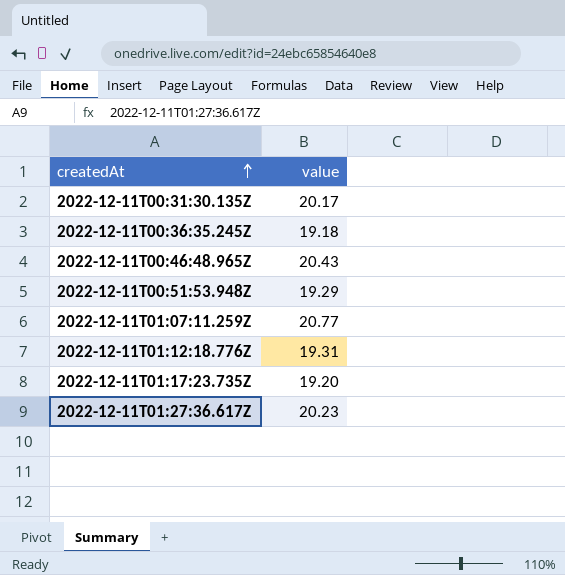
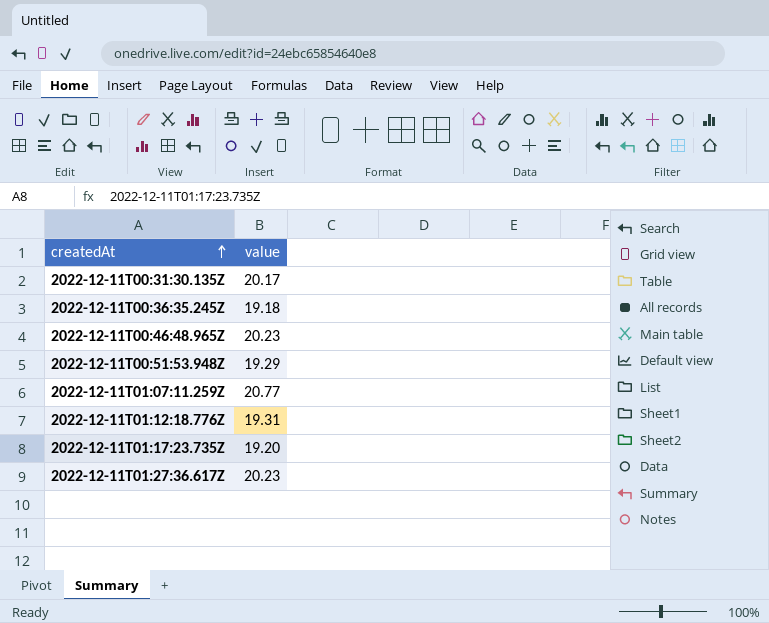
2022-12-11T00:46:48.965Z | value: 20.43 -> 20.23

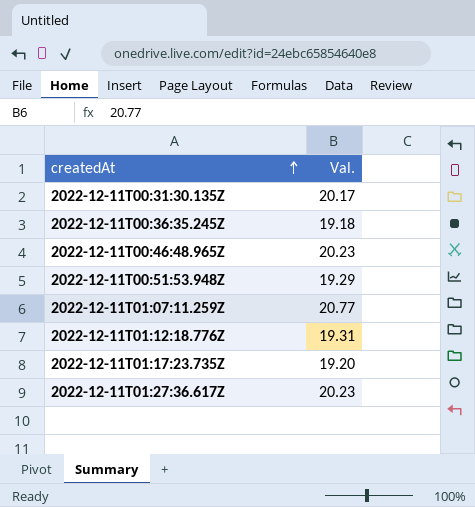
column name: value -> Val.

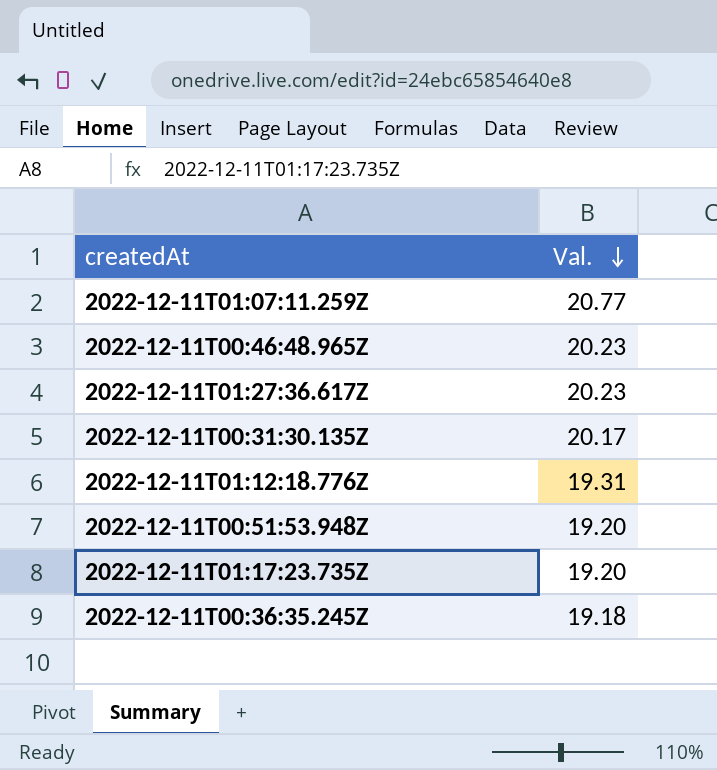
row order: createdAt ascending -> Val. descending
2022-12-11T00:51:53.948Z | Val.: 19.29 -> 19.20

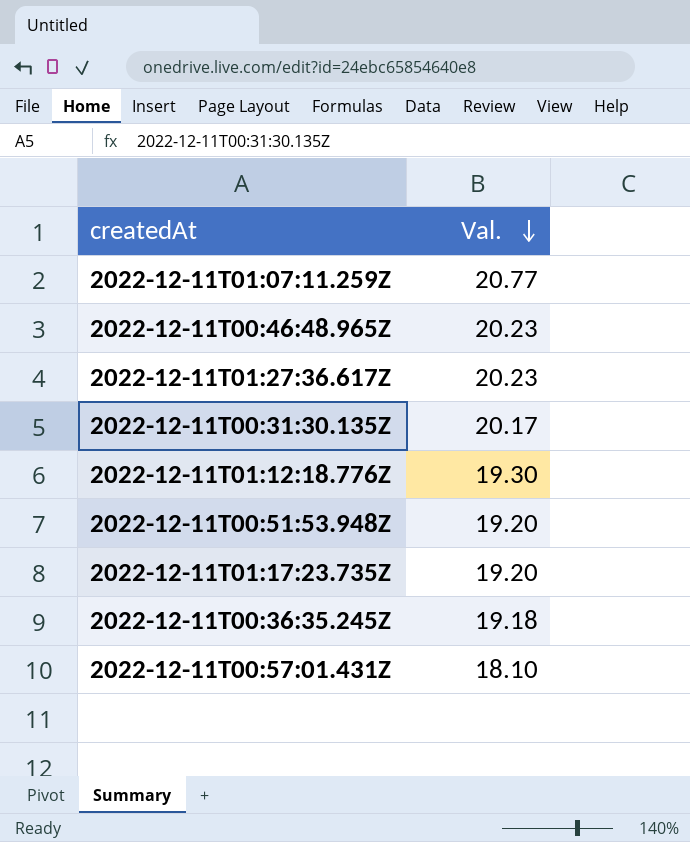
2022-12-11T01:12:18.776Z | Val.: 19.31 -> 19.30
row 2022-12-11T00:57:01.431Z: none -> 18.10

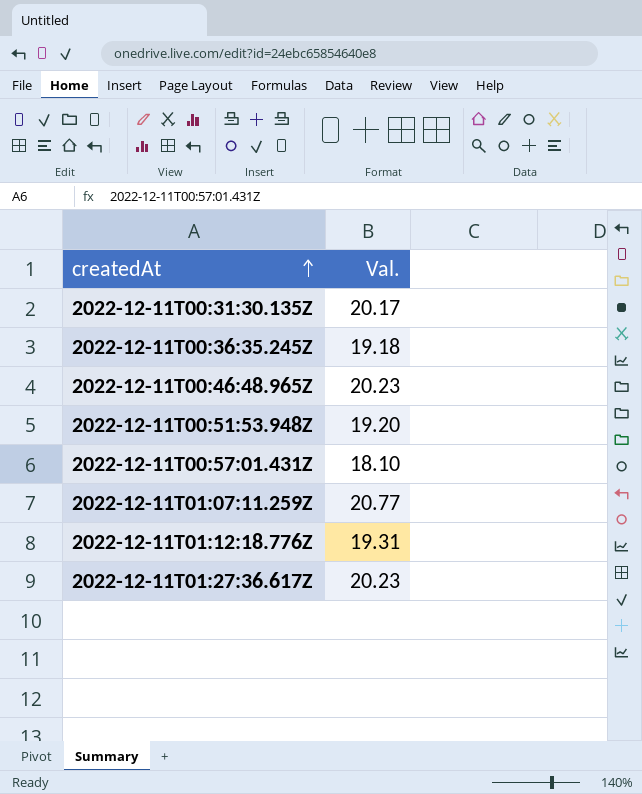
row order: Val. descending -> createdAt ascending
row 2022-12-11T01:17:23.735Z: 19.20 -> none
2022-12-11T01:12:18.776Z | Val.: 19.30 -> 19.31

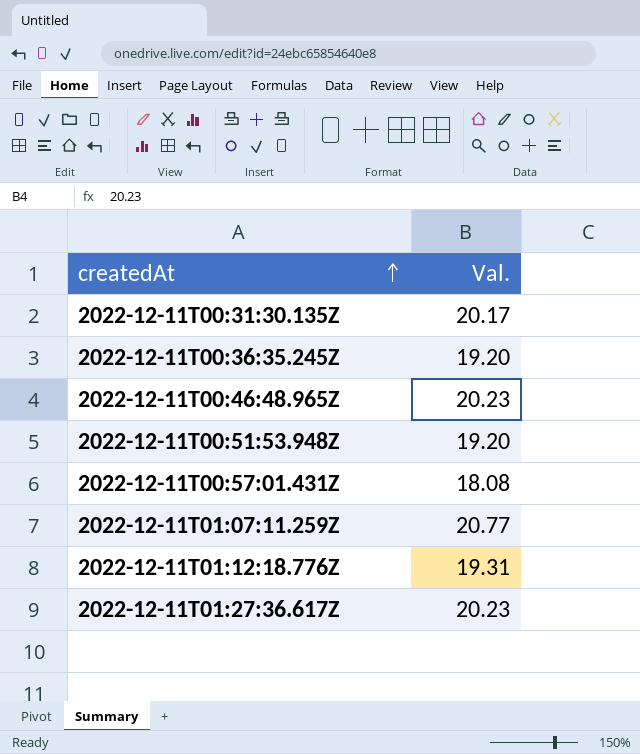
2022-12-11T00:36:35.245Z | Val.: 19.18 -> 19.20
2022-12-11T00:57:01.431Z | Val.: 18.10 -> 18.08

